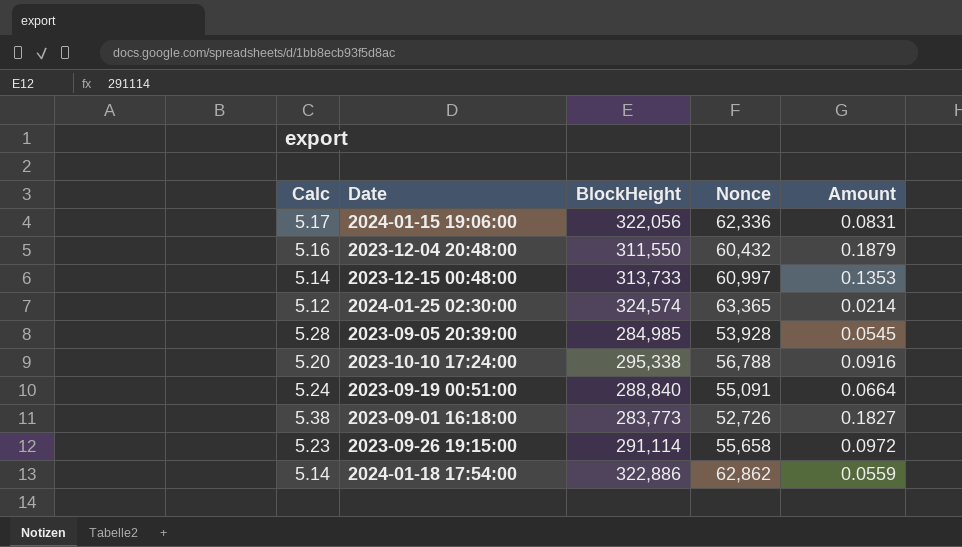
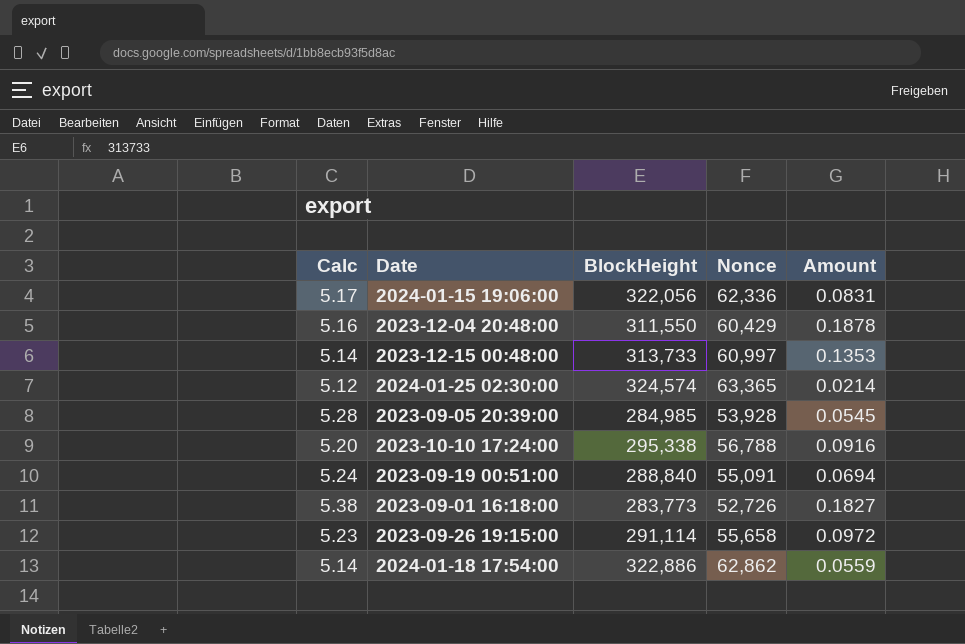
2023-12-04 20:48:00 | Nonce: 60,432 -> 60,429
2023-12-04 20:48:00 | Amount: 0.1879 -> 0.1878
2023-09-19 00:51:00 | Amount: 0.0664 -> 0.0694

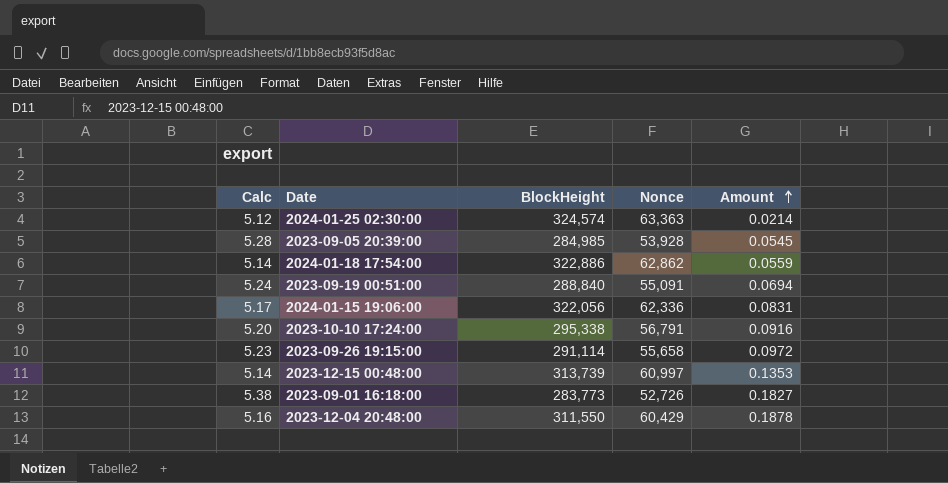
row order: none -> Amount ascending
2024-01-25 02:30:00 | Nonce: 63,365 -> 63,363
2023-10-10 17:24:00 | Nonce: 56,788 -> 56,791
2023-12-15 00:48:00 | BlockHeight: 313,733 -> 313,739

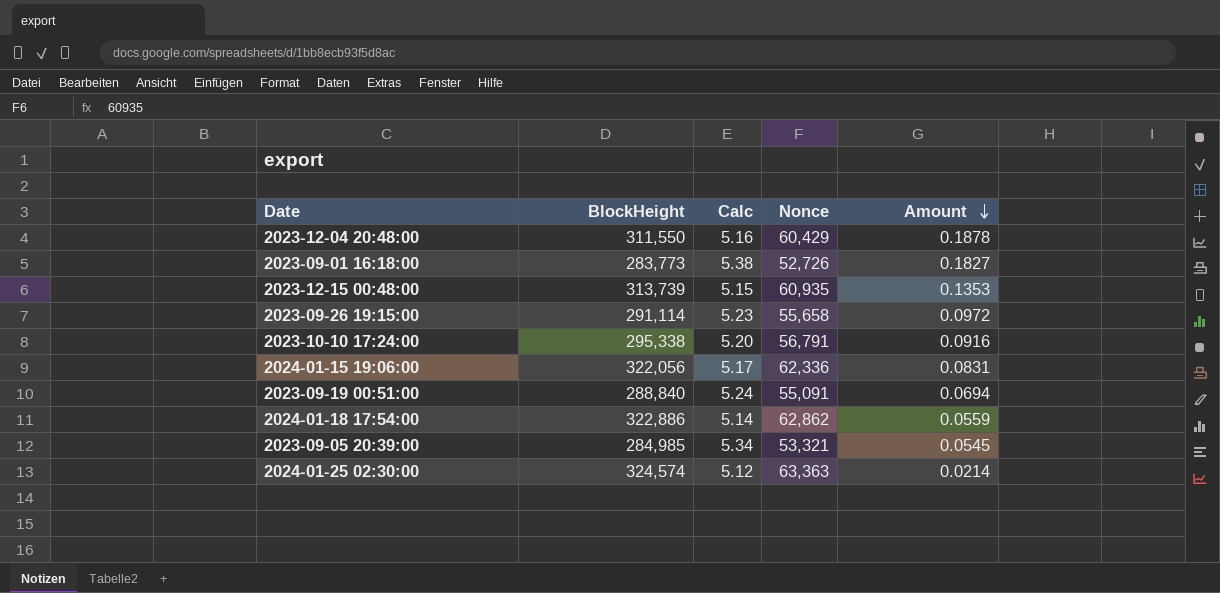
row order: Amount ascending -> Amount descending
column Calc | position: 1 -> 3
2023-12-15 00:48:00 | Calc: 5.14 -> 5.15
2023-12-15 00:48:00 | Nonce: 60,997 -> 60,935
2023-09-05 20:39:00 | Calc: 5.28 -> 5.34
2023-09-05 20:39:00 | Nonce: 53,928 -> 53,321

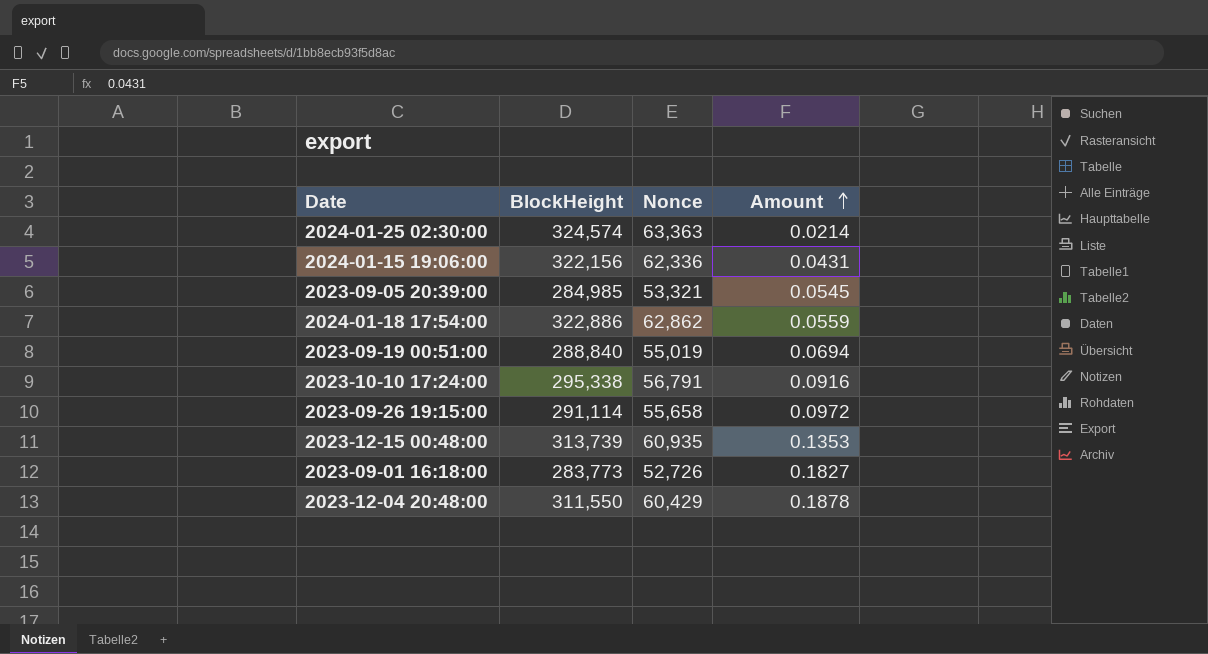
row order: Amount descending -> Amount ascending
column Calc | formula: [BlockHeight] / [Nonce] -> none
2024-01-15 19:06:00 | BlockHeight: 322,056 -> 322,156
2024-01-15 19:06:00 | Amount: 0.0831 -> 0.0431
2023-09-19 00:51:00 | Nonce: 55,091 -> 55,019

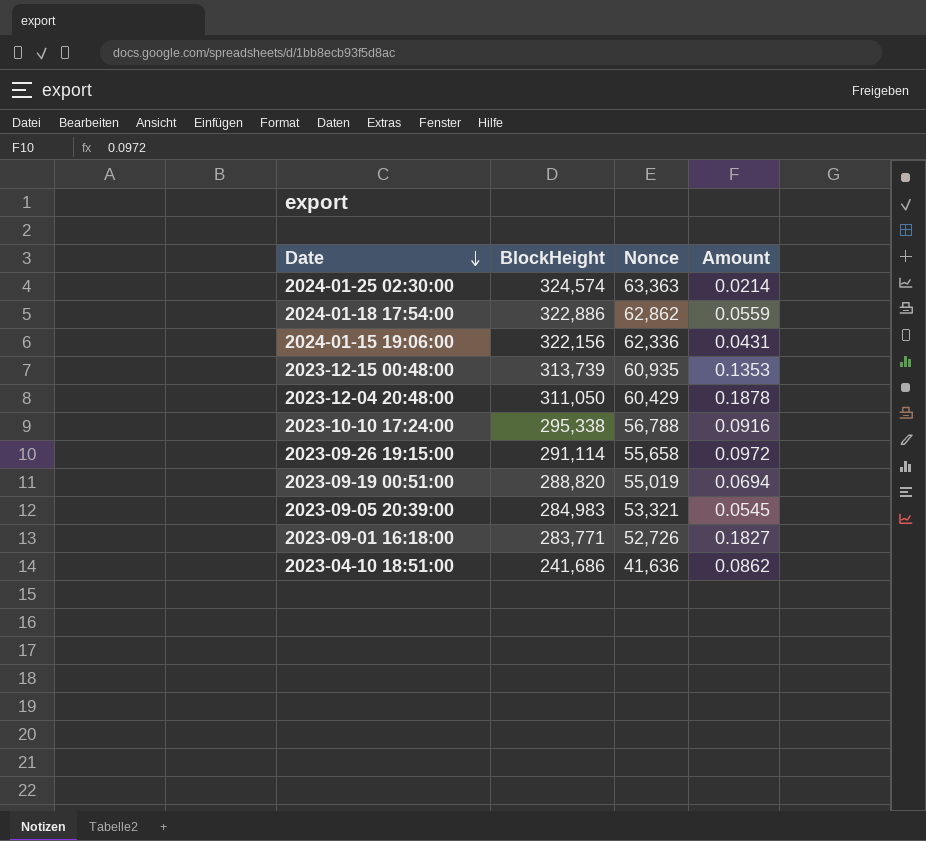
row order: Amount ascending -> Date descending
2023-12-04 20:48:00 | BlockHeight: 311,550 -> 311,050
2023-10-10 17:24:00 | Nonce: 56,791 -> 56,788
2023-09-19 00:51:00 | BlockHeight: 288,840 -> 288,820
2023-09-05 20:39:00 | BlockHeight: 284,985 -> 284,983
2023-09-01 16:18:00 | BlockHeight: 283,773 -> 283,771
row 2023-04-10 18:51:00: none -> 241,686 | 41,636 | 0.0862

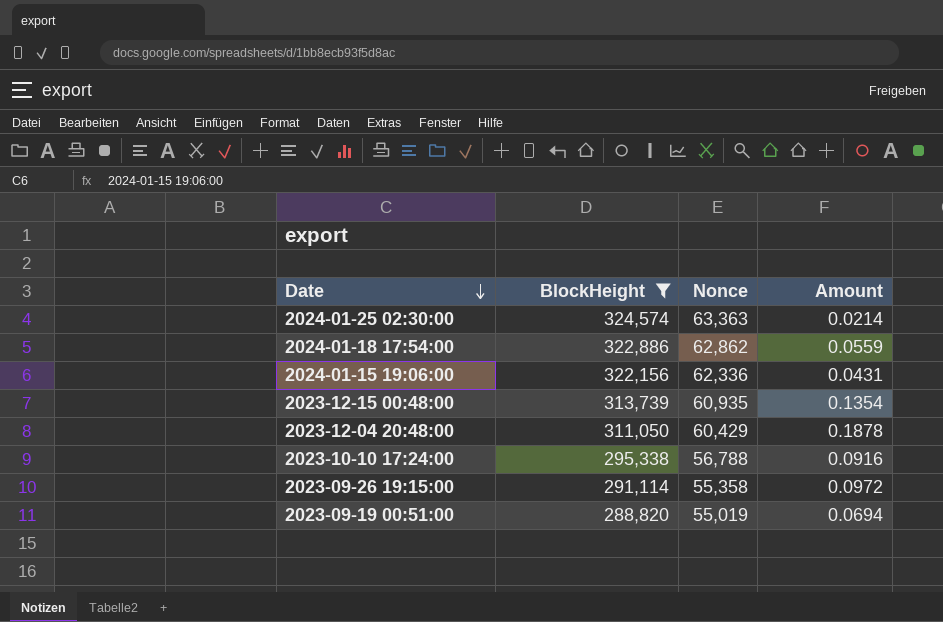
filter: none -> BlockHeight >= 288,820
2023-12-15 00:48:00 | Amount: 0.1353 -> 0.1354
2023-09-26 19:15:00 | Nonce: 55,658 -> 55,358

